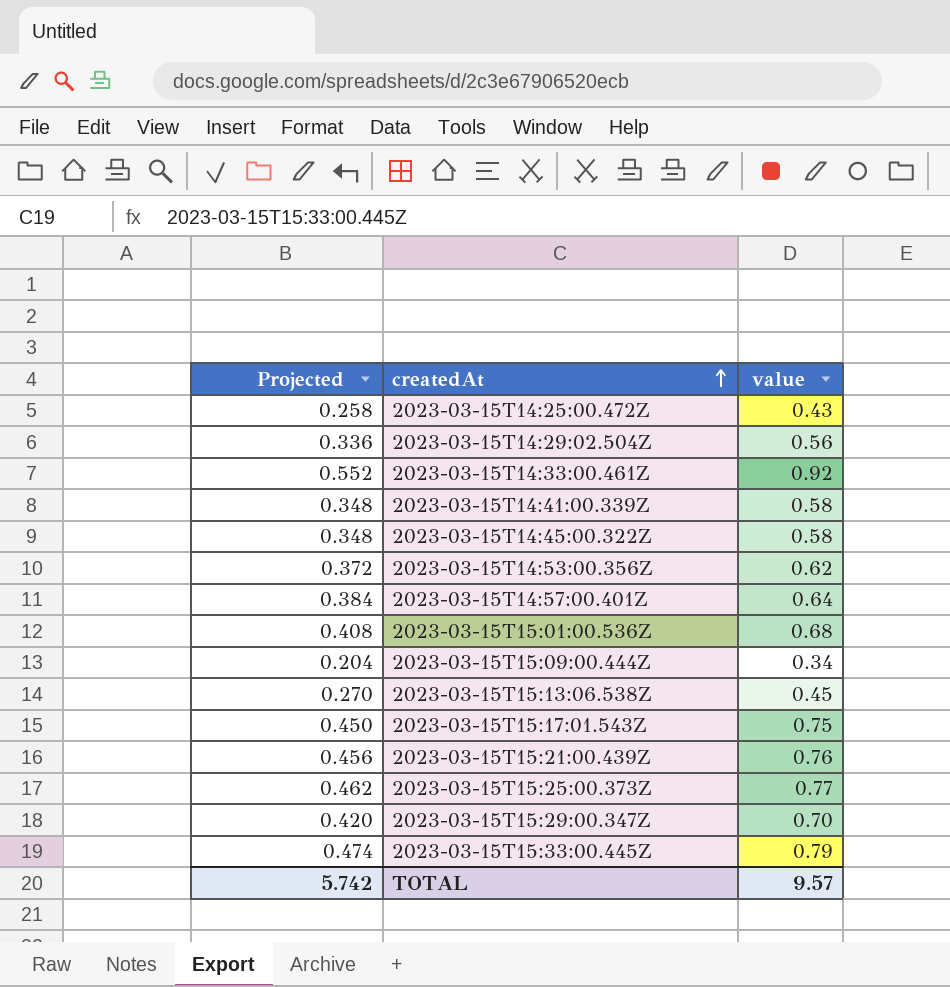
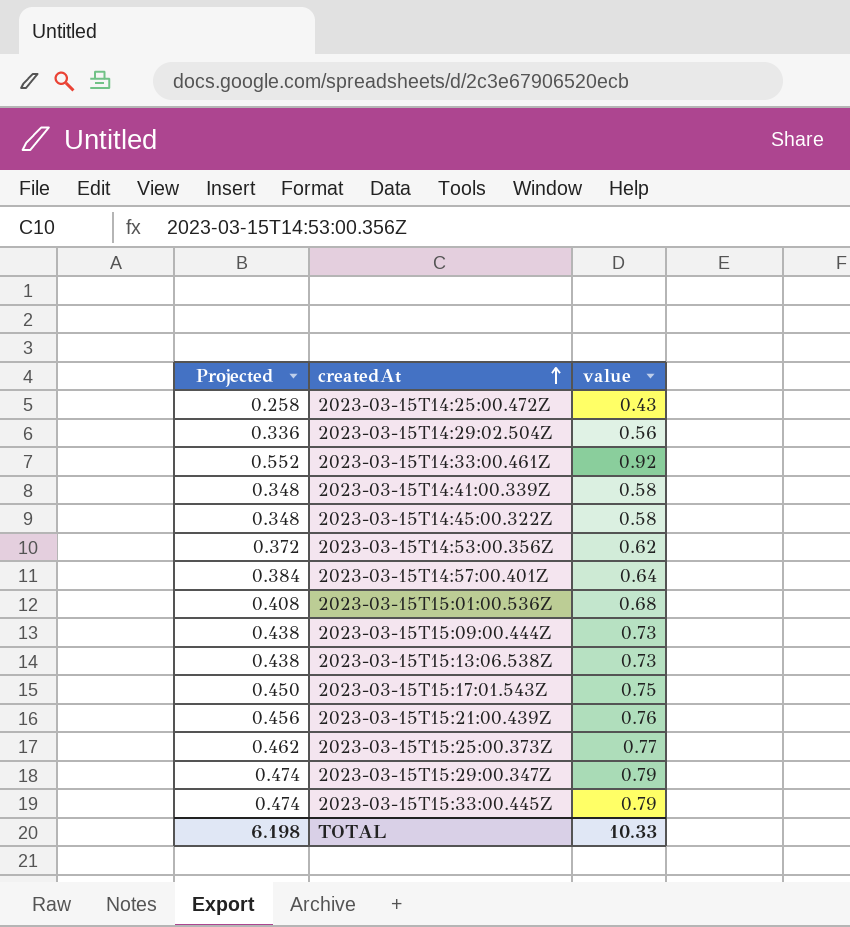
2023-03-15T15:09:00.444Z | Projected: 0.204 -> 0.438
2023-03-15T15:09:00.444Z | value: 0.34 -> 0.73
2023-03-15T15:13:06.538Z | Projected: 0.270 -> 0.438
2023-03-15T15:13:06.538Z | value: 0.45 -> 0.73
2023-03-15T15:29:00.347Z | Projected: 0.420 -> 0.474
2023-03-15T15:29:00.347Z | value: 0.70 -> 0.79
TOTAL | Projected: 5.742 -> 6.198
TOTAL | value: 9.57 -> 10.33

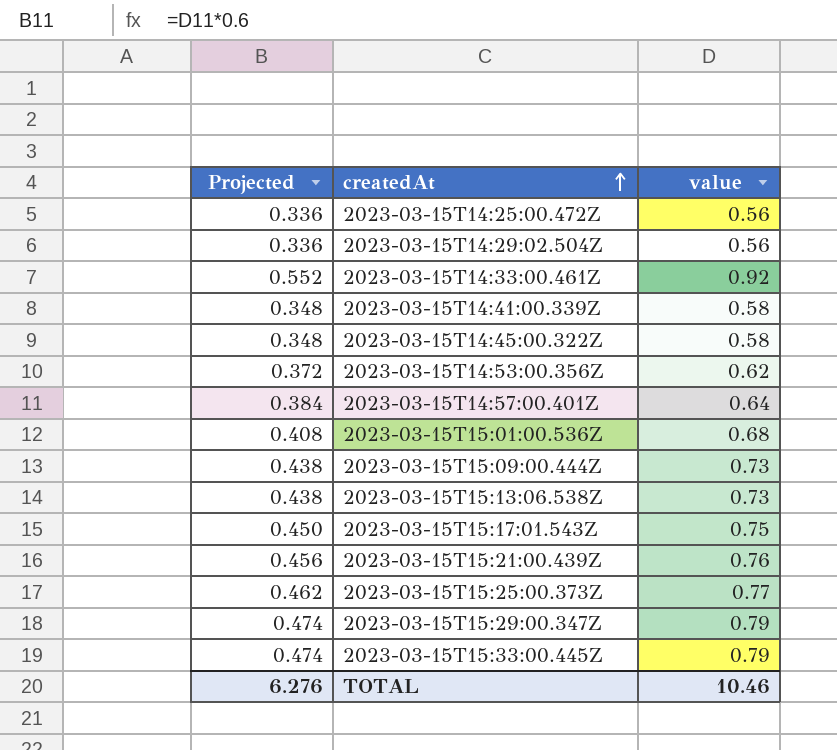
2023-03-15T14:25:00.472Z | Projected: 0.258 -> 0.336
2023-03-15T14:25:00.472Z | value: 0.43 -> 0.56
TOTAL | Projected: 6.198 -> 6.276
TOTAL | value: 10.33 -> 10.46

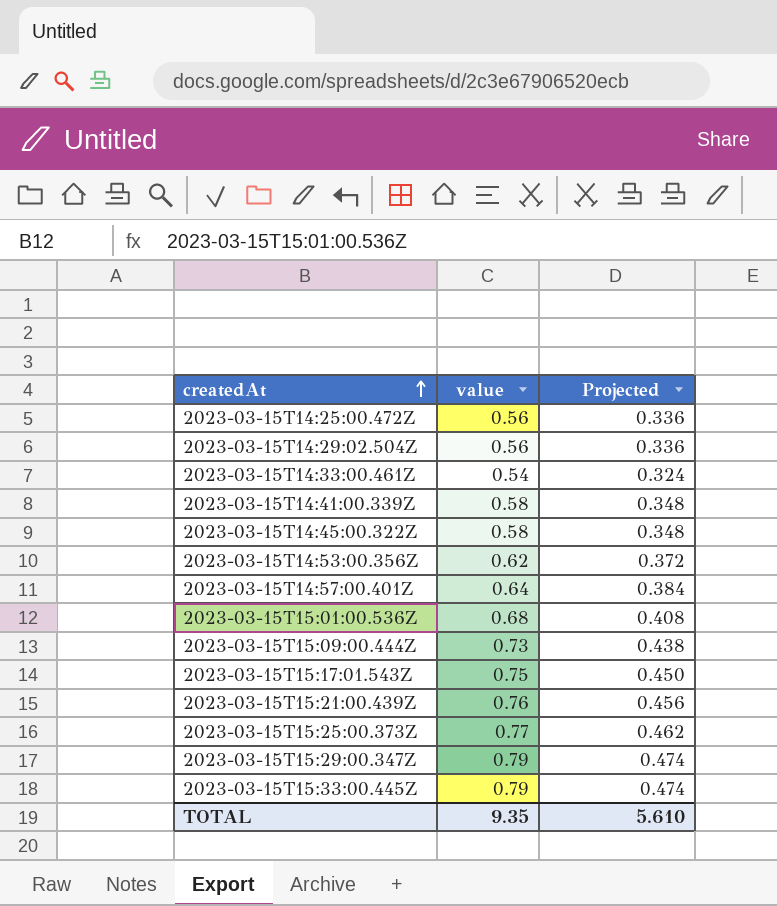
column Projected | position: 1 -> 3
row 2023-03-15T15:13:06.538Z: 0.438 | 0.73 -> none
2023-03-15T14:33:00.461Z | value: 0.92 -> 0.54
2023-03-15T14:33:00.461Z | Projected: 0.552 -> 0.324
TOTAL | value: 10.46 -> 9.35
TOTAL | Projected: 6.276 -> 5.610

